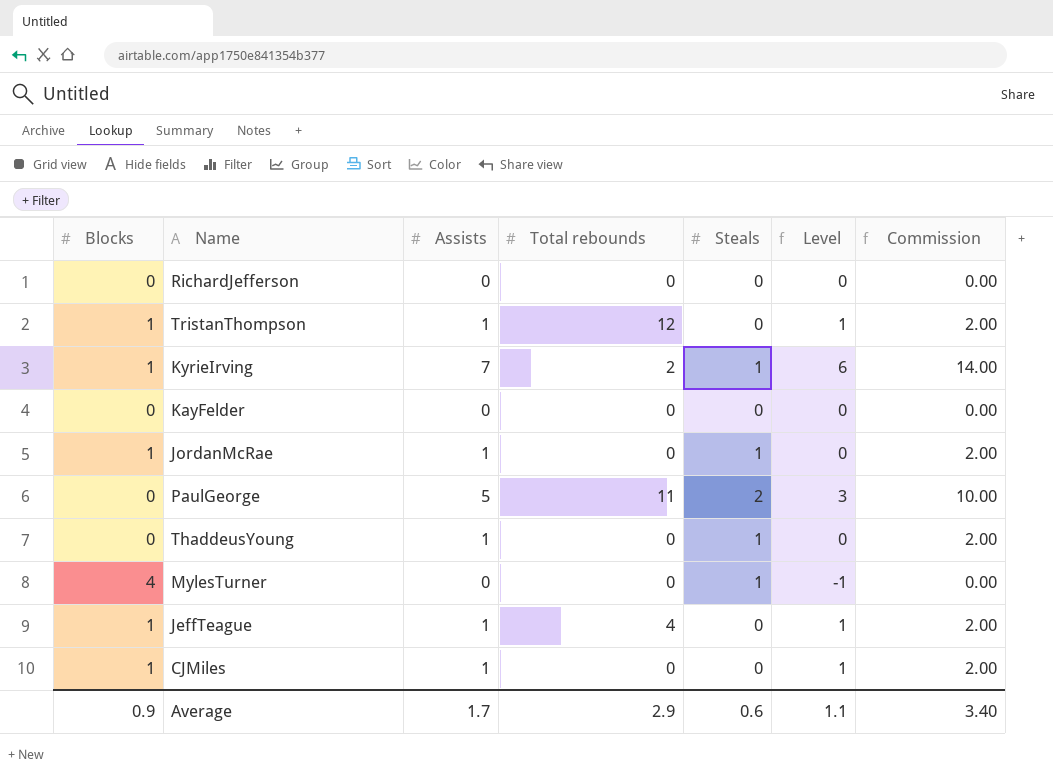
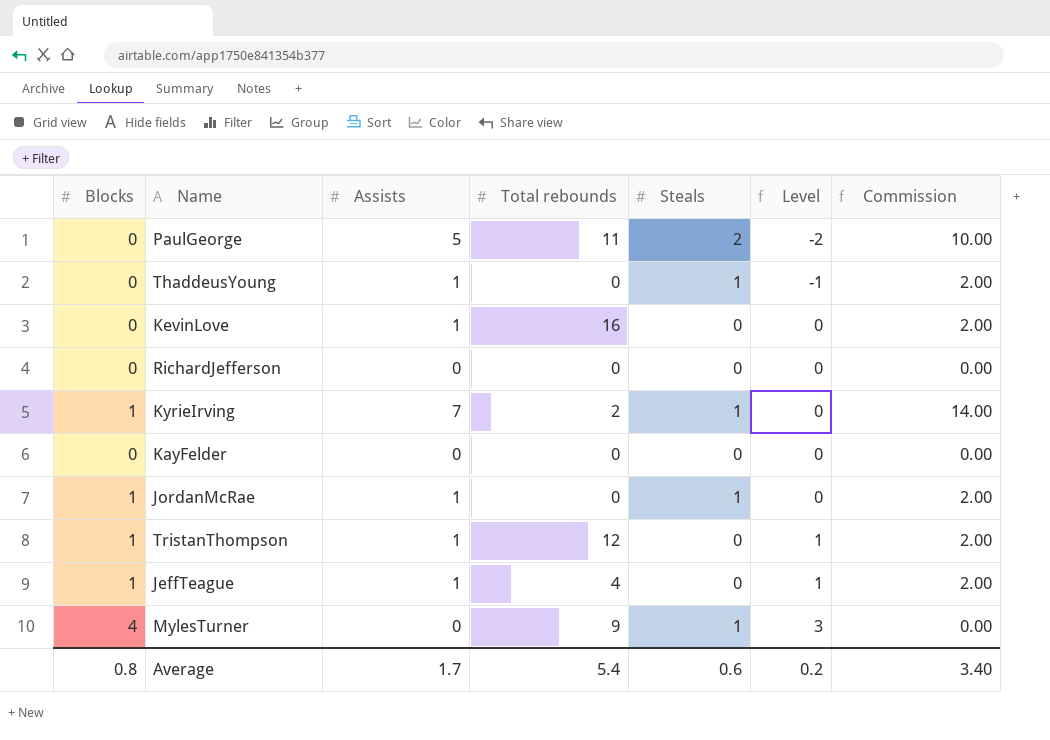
row order: none -> Level ascending
column Level | formula: [Assists] - [Steals] -> [Blocks] - [Steals]
row CJMiles: 1 | 1 | 0 | 0 | 1 | 2.00 -> none
row KevinLove: none -> 0 | 1 | 16 | 0 | 0 | 2.00
MylesTurner | Total rebounds: 0 -> 9
Average | Blocks: 0.9 -> 0.8
Average | Total rebounds: 2.9 -> 5.4
Average | Level: 1.1 -> 0.2

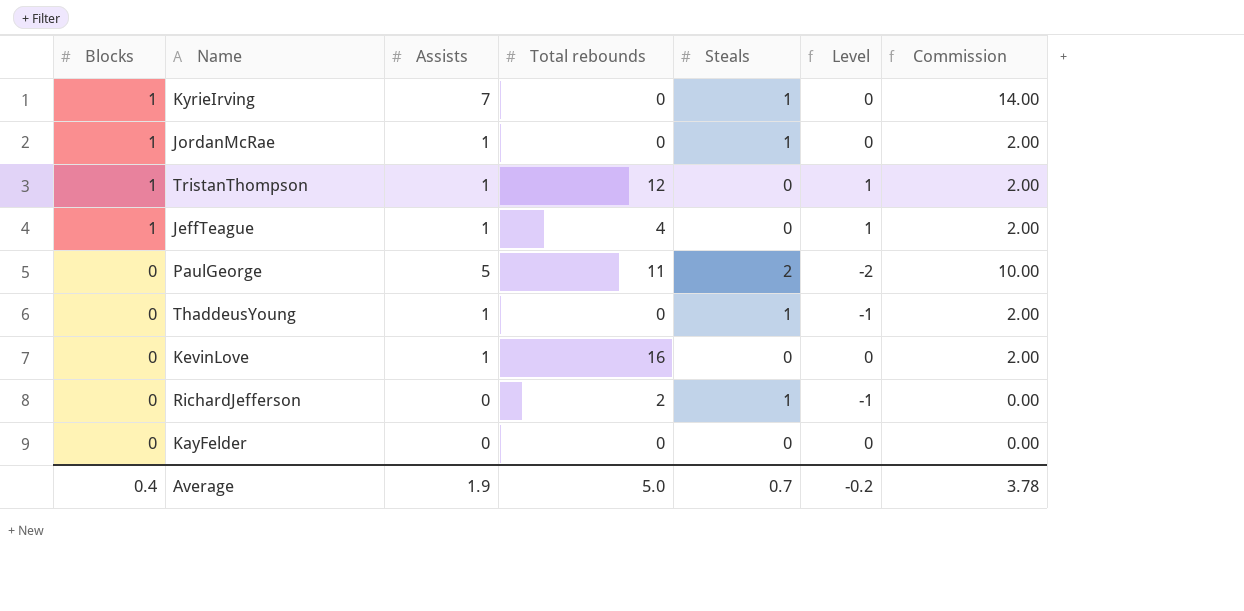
row order: Level ascending -> Blocks descending
row MylesTurner: 4 | 0 | 9 | 1 | 3 | 0.00 -> none
KyrieIrving | Total rebounds: 2 -> 0
RichardJefferson | Total rebounds: 0 -> 2
RichardJefferson | Steals: 0 -> 1
RichardJefferson | Level: 0 -> -1
Average | Blocks: 0.8 -> 0.4
Average | Assists: 1.7 -> 1.9
Average | Total rebounds: 5.4 -> 5.0
Average | Steals: 0.6 -> 0.7
Average | Level: 0.2 -> -0.2
Average | Commission: 3.40 -> 3.78

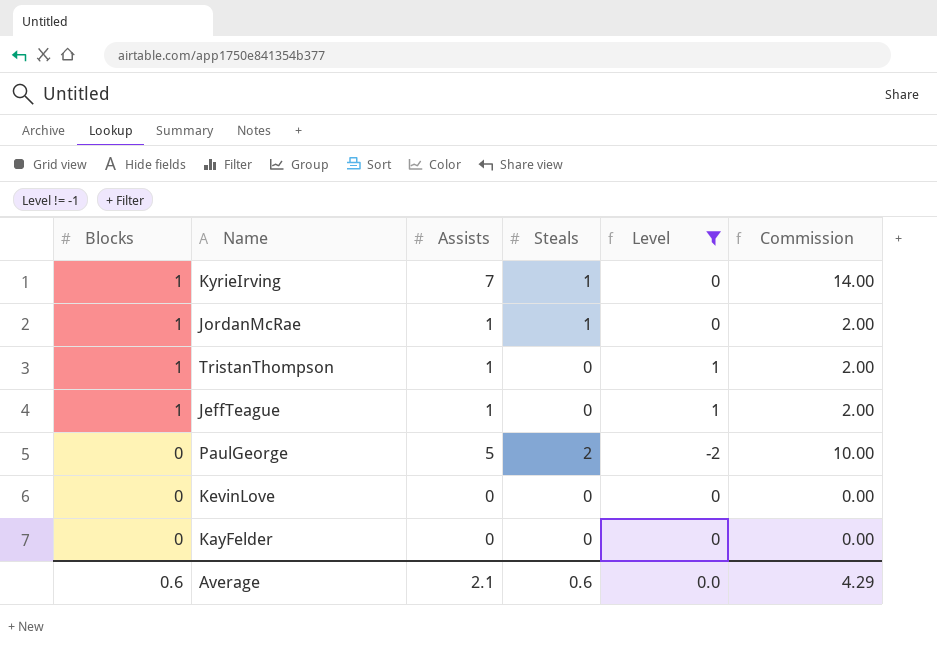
filter: none -> Level != -1
column Total rebounds | position: 4 -> none
KevinLove | Assists: 1 -> 0
KevinLove | Commission: 2.00 -> 0.00
Average | Blocks: 0.4 -> 0.6
Average | Assists: 1.9 -> 2.1
Average | Steals: 0.7 -> 0.6
Average | Level: -0.2 -> 0.0
Average | Commission: 3.78 -> 4.29

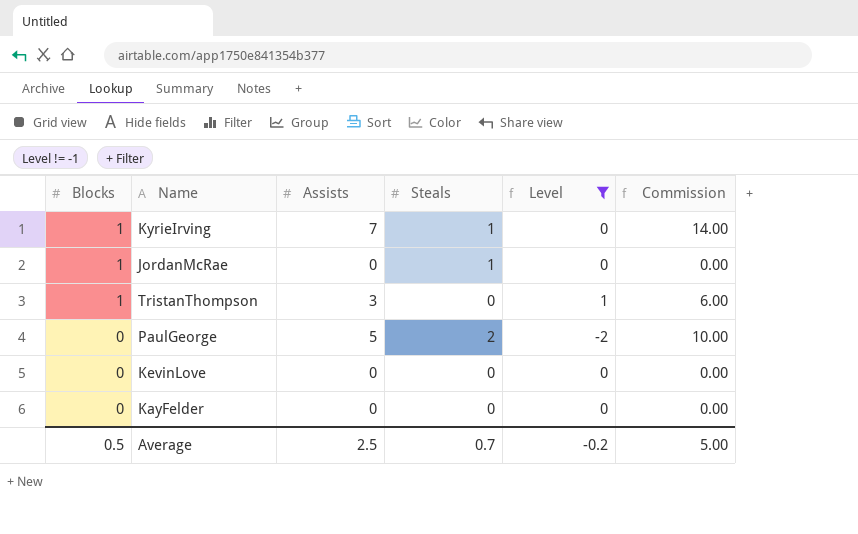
row JeffTeague: 1 | 1 | 0 | 1 | 2.00 -> none
JordanMcRae | Assists: 1 -> 0
JordanMcRae | Commission: 2.00 -> 0.00
TristanThompson | Assists: 1 -> 3
TristanThompson | Commission: 2.00 -> 6.00
Average | Blocks: 0.6 -> 0.5
Average | Assists: 2.1 -> 2.5
Average | Steals: 0.6 -> 0.7
Average | Level: 0.0 -> -0.2
Average | Commission: 4.29 -> 5.00

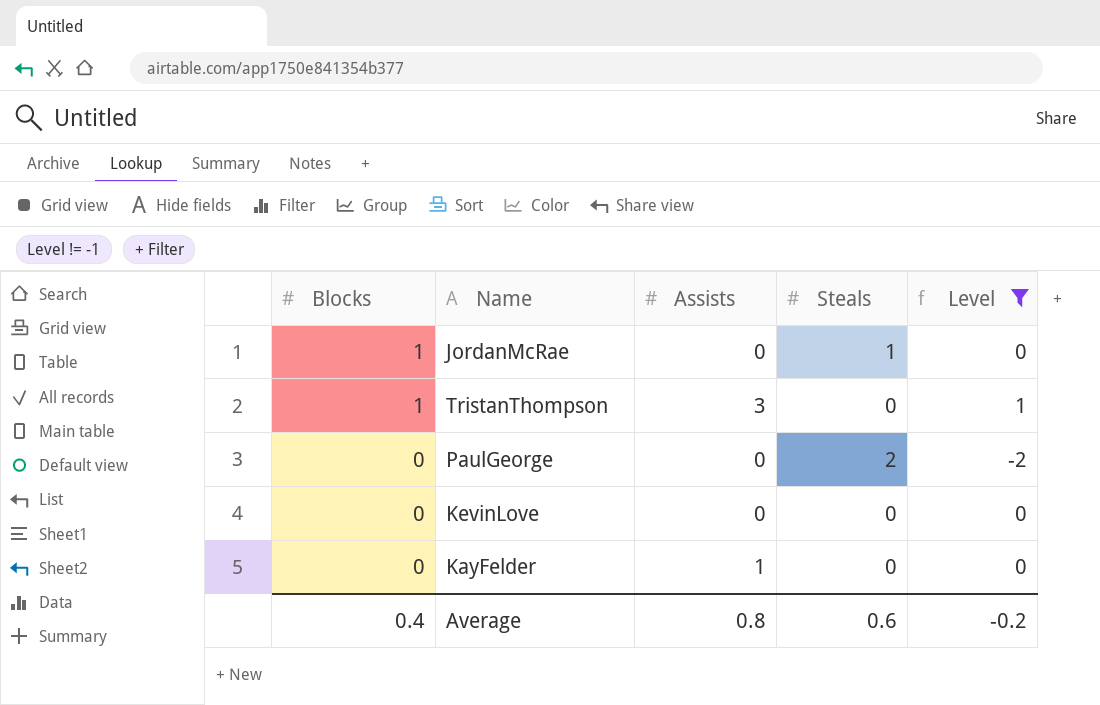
column Commission | formula: [Assists] * 2 -> none
row KyrieIrving: 1 | 7 | 1 | 0 | 14.00 -> none
PaulGeorge | Assists: 5 -> 0
KayFelder | Assists: 0 -> 1
Average | Blocks: 0.5 -> 0.4
Average | Assists: 2.5 -> 0.8
Average | Steals: 0.7 -> 0.6

